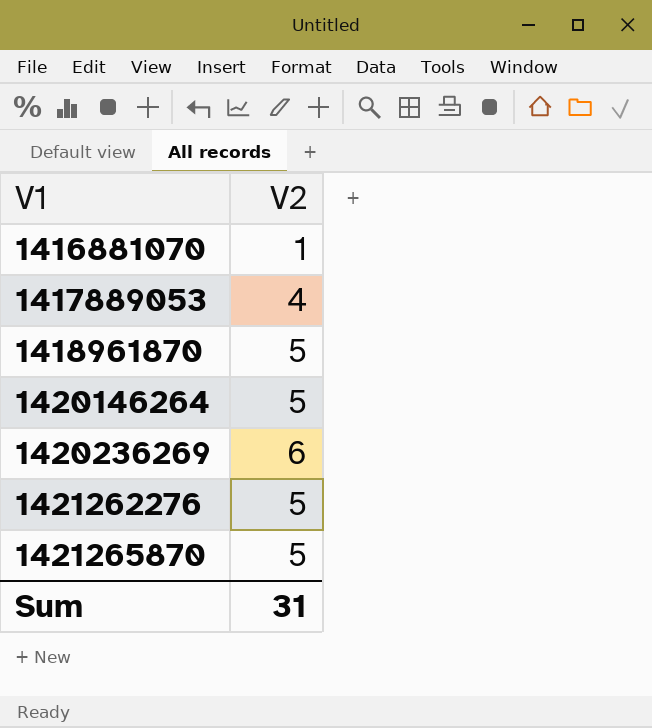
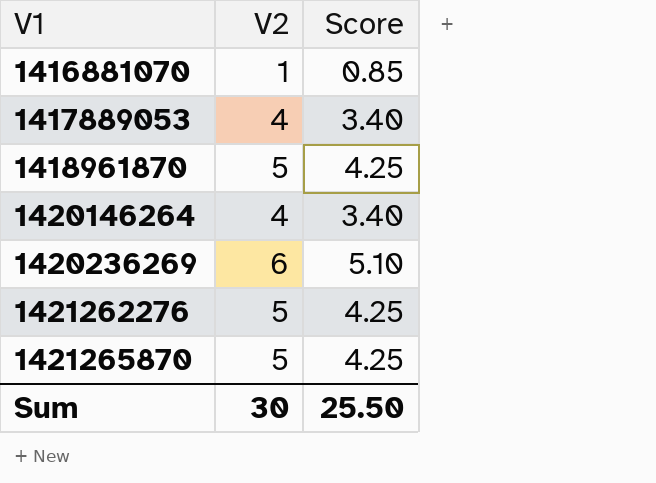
column Score | formula: none -> [V2] * 0.85
1420146264 | V2: 5 -> 4
Sum | V2: 31 -> 30

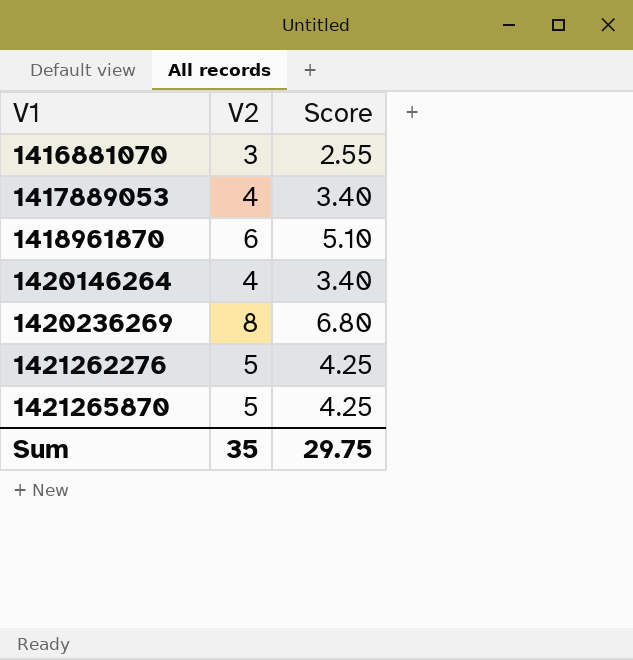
1416881070 | V2: 1 -> 3
1416881070 | Score: 0.85 -> 2.55
1418961870 | V2: 5 -> 6
1418961870 | Score: 4.25 -> 5.10
1420236269 | V2: 6 -> 8
1420236269 | Score: 5.10 -> 6.80
Sum | V2: 30 -> 35
Sum | Score: 25.50 -> 29.75

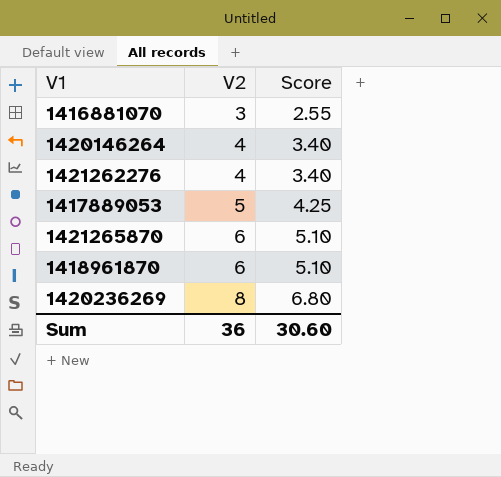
row order: V1 ascending -> V2 ascending
1421262276 | V2: 5 -> 4
1421262276 | Score: 4.25 -> 3.40
1417889053 | V2: 4 -> 5
1417889053 | Score: 3.40 -> 4.25
1421265870 | V2: 5 -> 6
1421265870 | Score: 4.25 -> 5.10
Sum | V2: 35 -> 36
Sum | Score: 29.75 -> 30.60

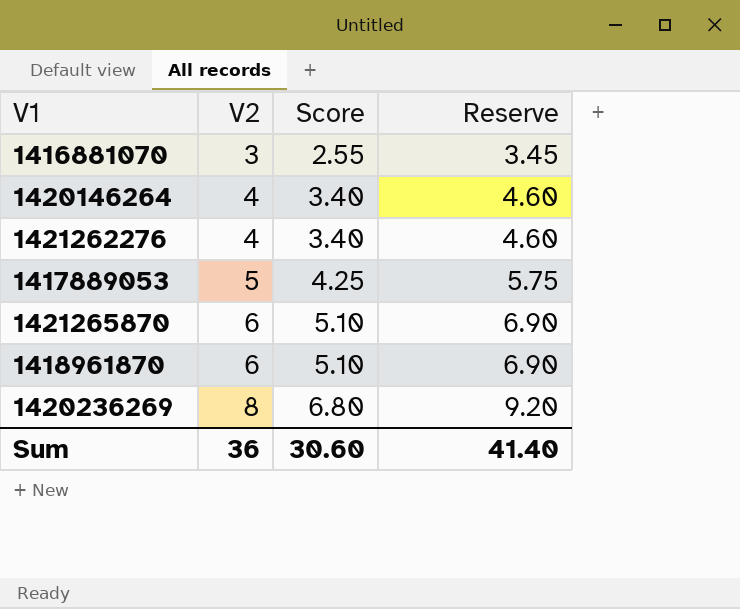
column Reserve | formula: none -> [V2] * 1.15

